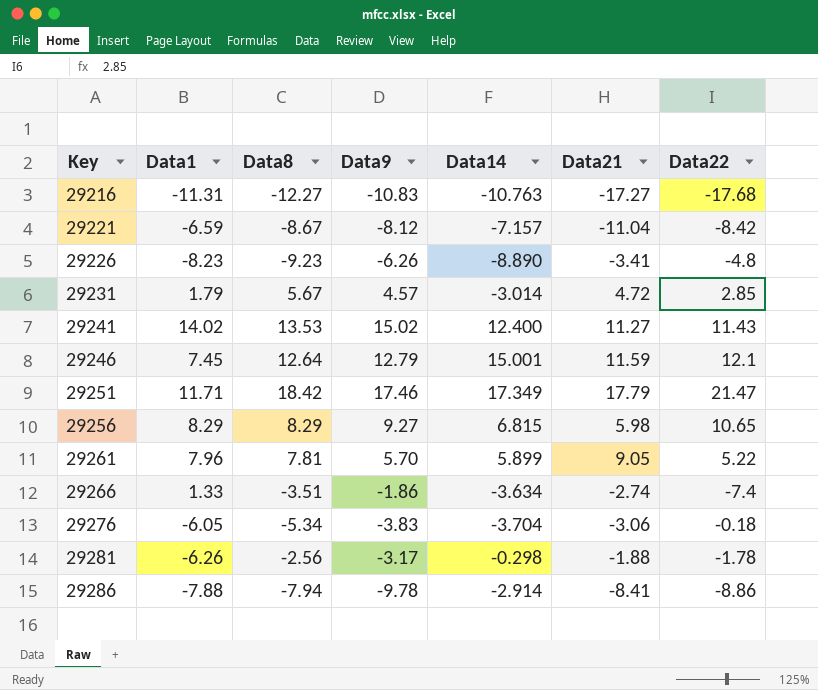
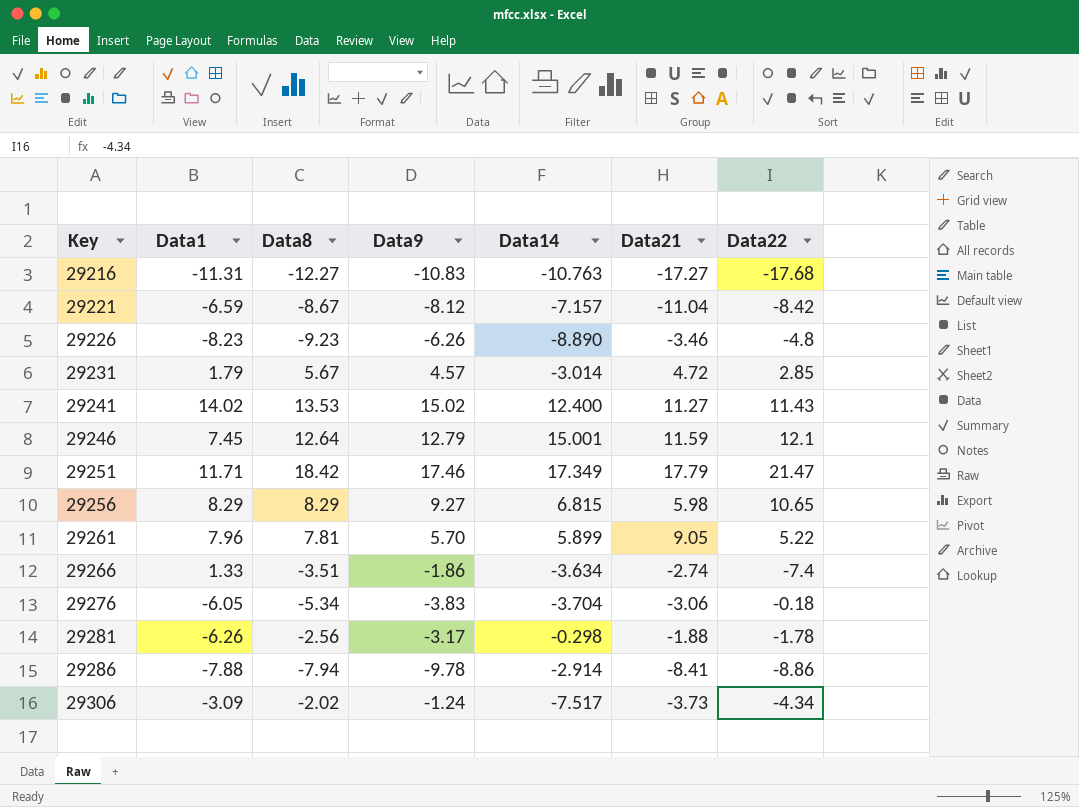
29226 | Data21: -3.41 -> -3.46
row 29306: none -> -3.09 | -2.02 | -1.24 | -7.517 | -3.73 | -4.34

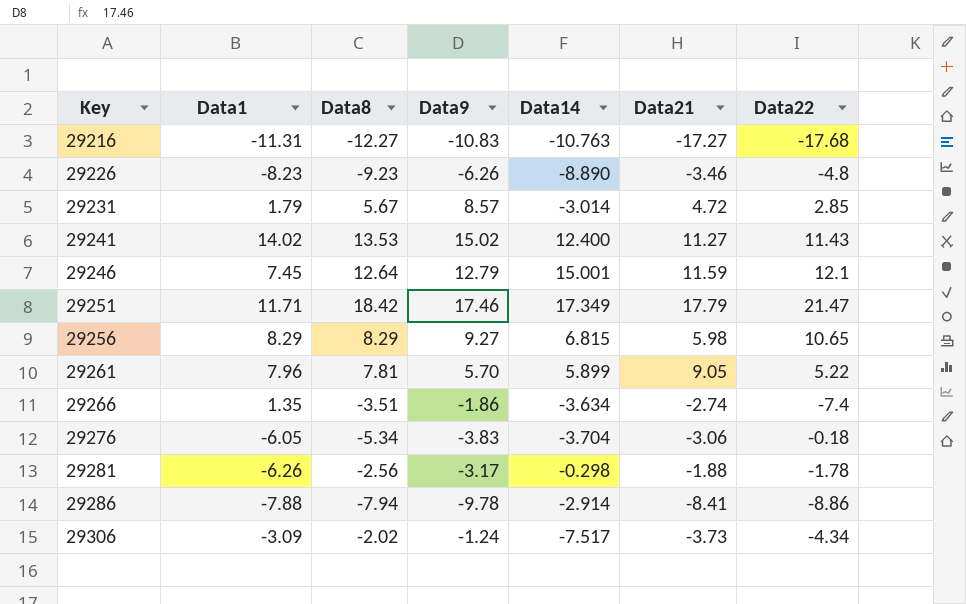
row 29221: -6.59 | -8.67 | -8.12 | -7.157 | -11.04 | -8.42 -> none
29231 | Data9: 4.57 -> 8.57
29266 | Data1: 1.33 -> 1.35

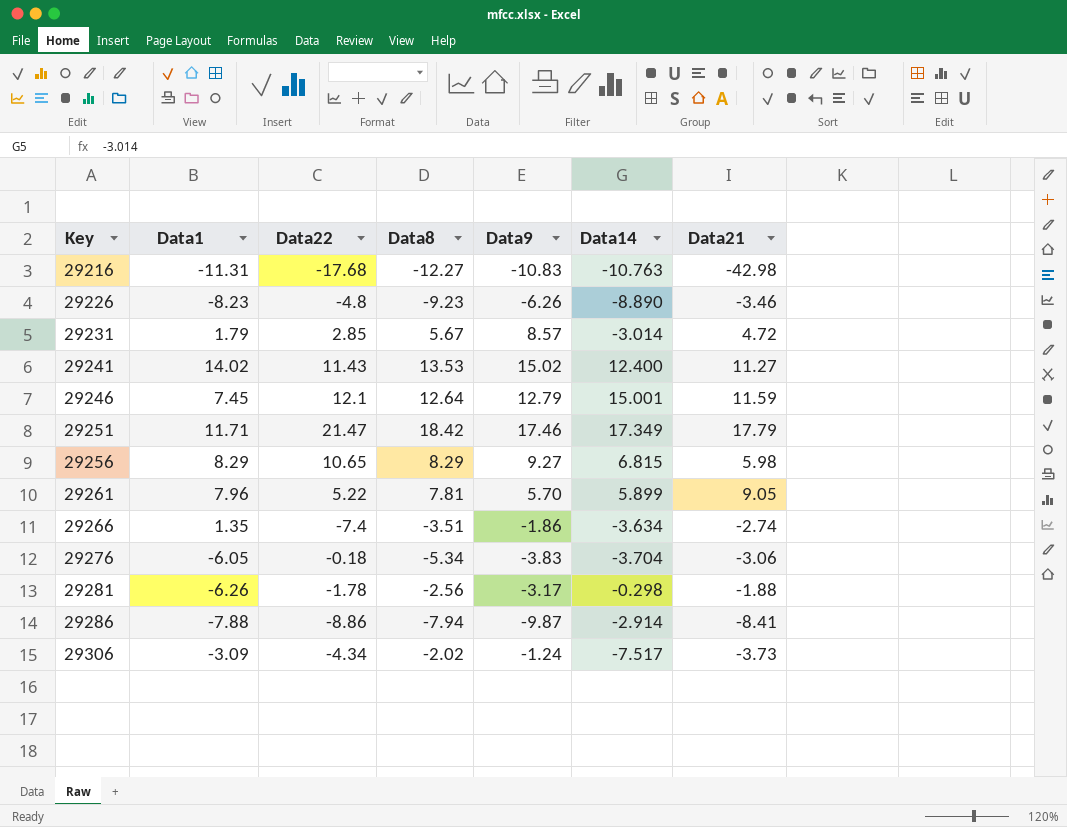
column Data22 | position: 7 -> 3
29216 | Data21: -17.27 -> -42.98
29286 | Data9: -9.78 -> -9.87

